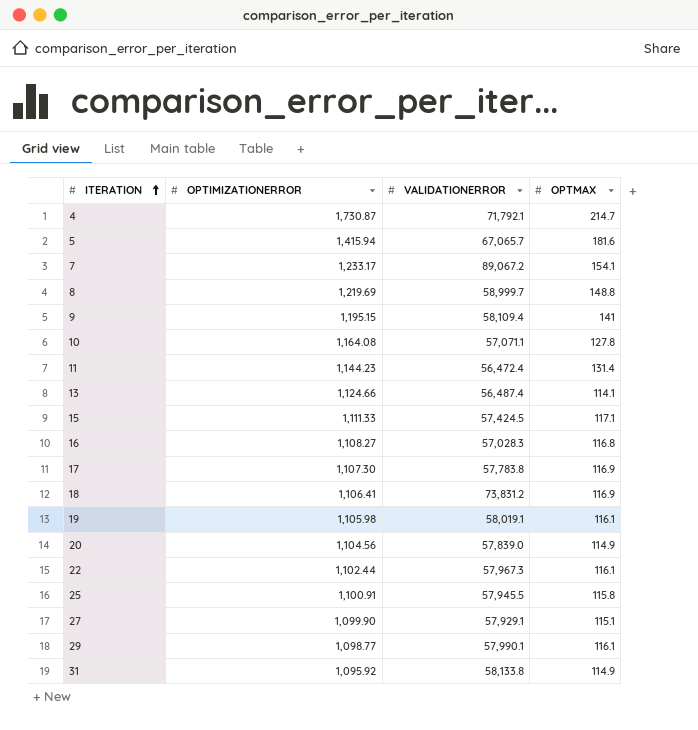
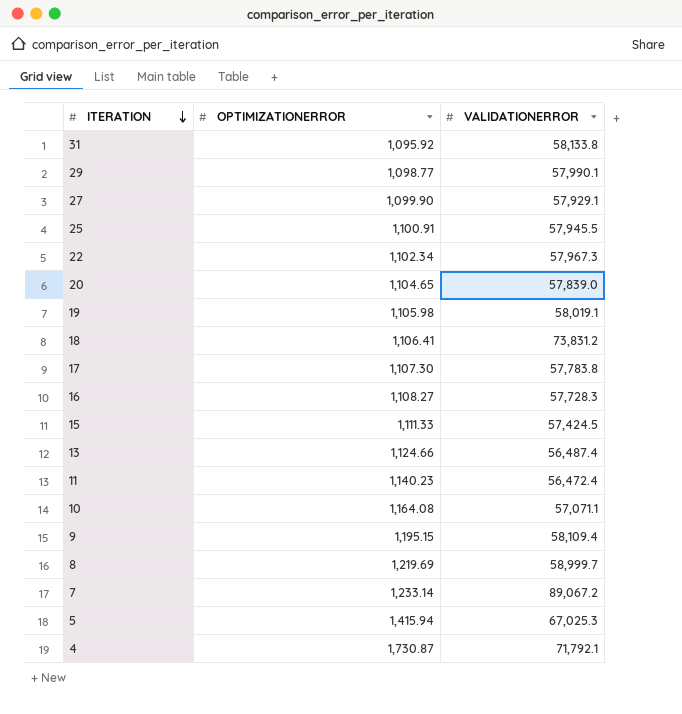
row order: ITERATION ascending -> ITERATION descending
column OPTMAX | position: 4 -> none
22 | OPTIMIZATIONERROR: 1,102.44 -> 1,102.34
20 | OPTIMIZATIONERROR: 1,104.56 -> 1,104.65
16 | VALIDATIONERROR: 57,028.3 -> 57,728.3
11 | OPTIMIZATIONERROR: 1,144.23 -> 1,140.23
7 | OPTIMIZATIONERROR: 1,233.17 -> 1,233.14
5 | VALIDATIONERROR: 67,065.7 -> 67,025.3

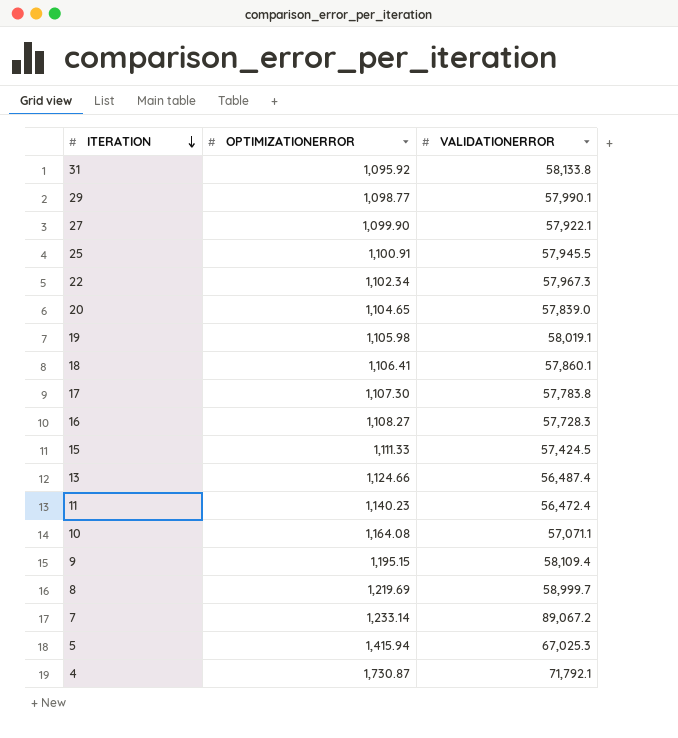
27 | VALIDATIONERROR: 57,929.1 -> 57,922.1
18 | VALIDATIONERROR: 73,831.2 -> 57,860.1

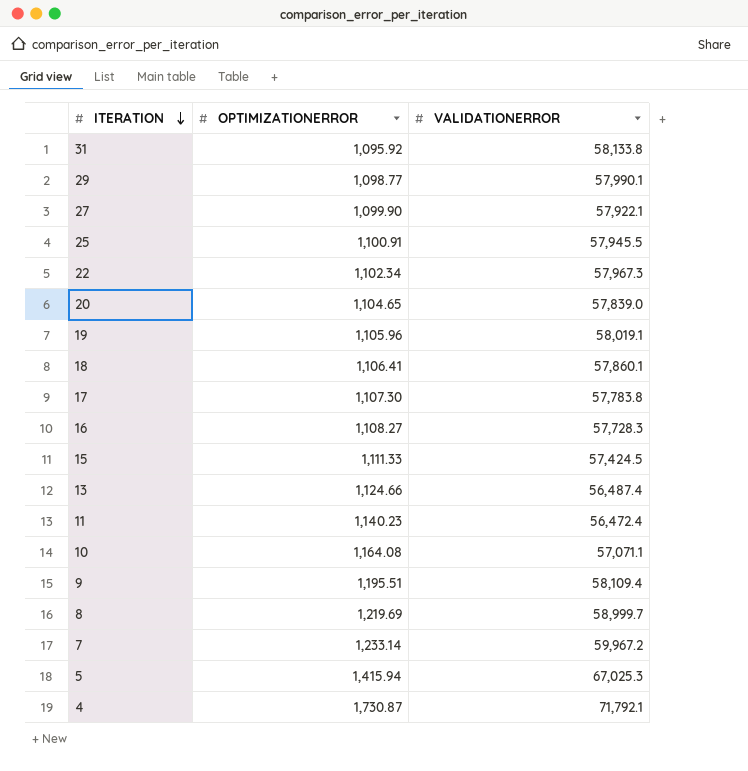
19 | OPTIMIZATIONERROR: 1,105.98 -> 1,105.96
9 | OPTIMIZATIONERROR: 1,195.15 -> 1,195.51
7 | VALIDATIONERROR: 89,067.2 -> 59,967.2

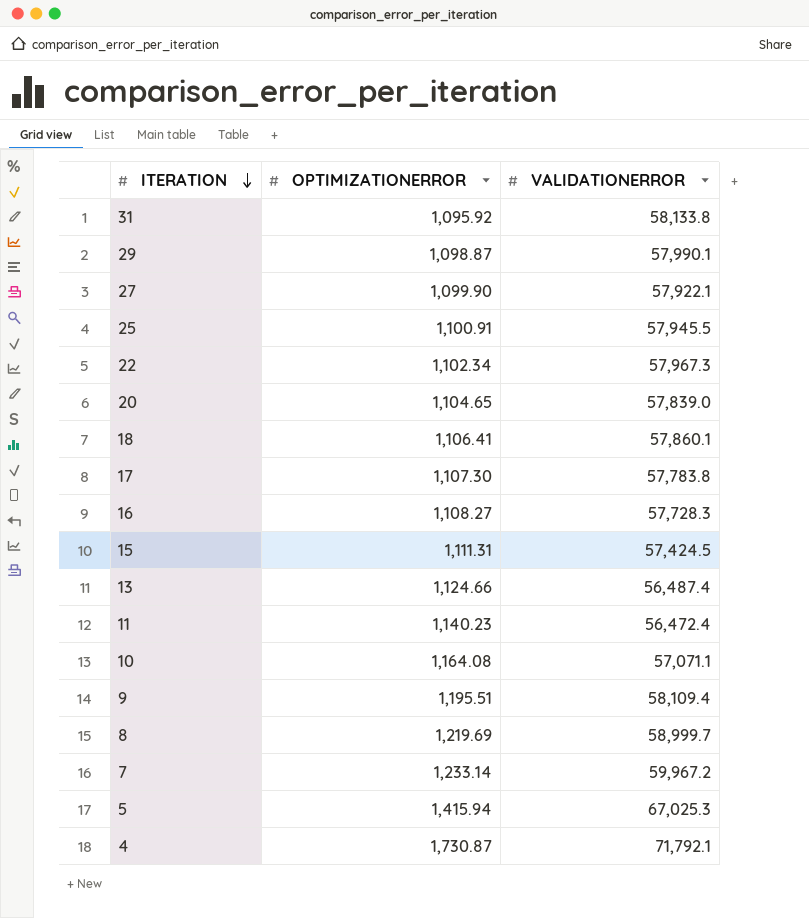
row 19: 1,105.96 | 58,019.1 -> none
29 | OPTIMIZATIONERROR: 1,098.77 -> 1,098.87
15 | OPTIMIZATIONERROR: 1,111.33 -> 1,111.31

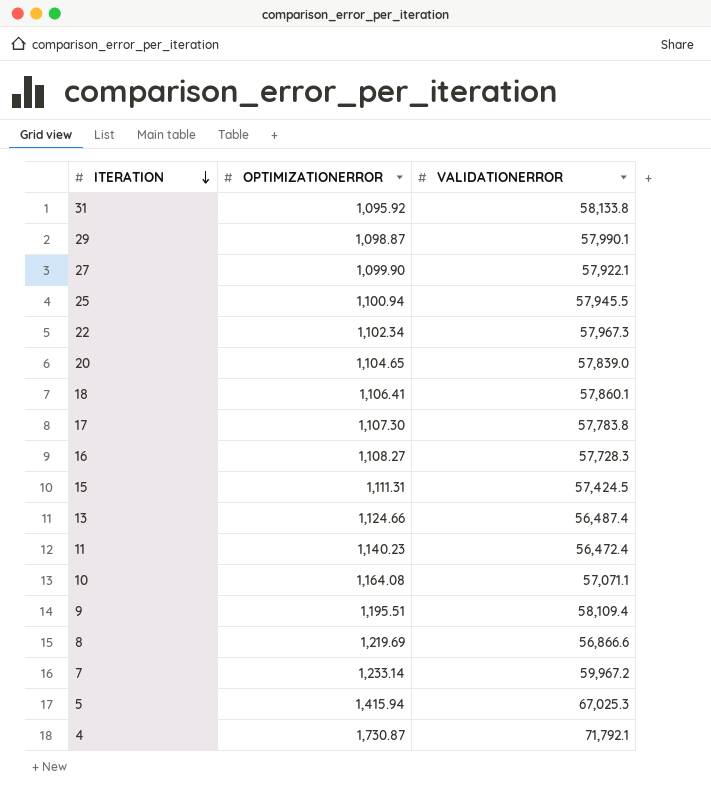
25 | OPTIMIZATIONERROR: 1,100.91 -> 1,100.94
8 | VALIDATIONERROR: 58,999.7 -> 56,866.6

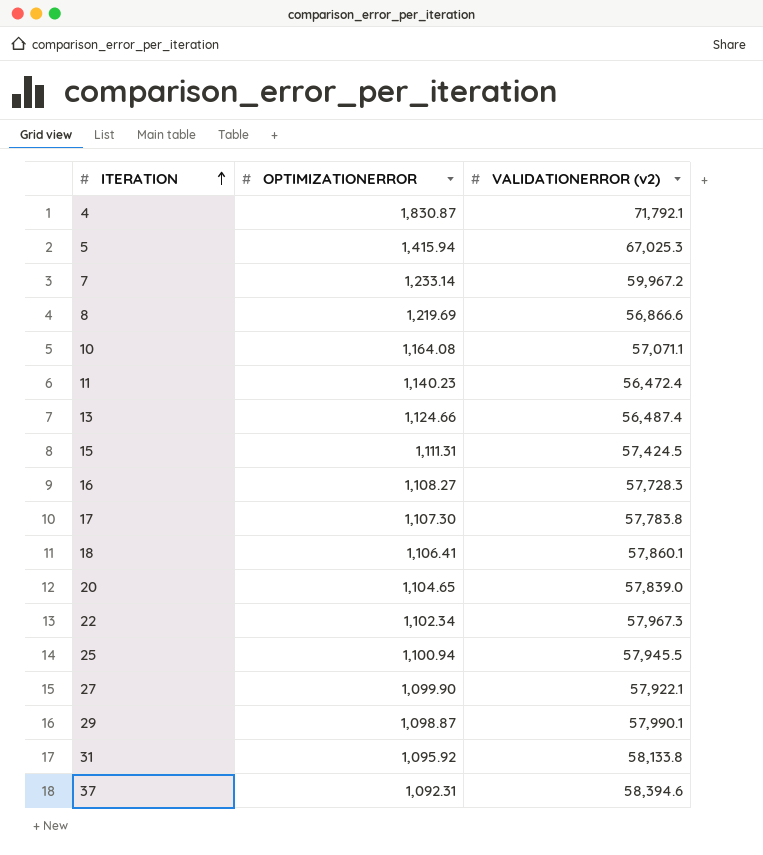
row order: ITERATION descending -> ITERATION ascending
column name: VALIDATIONERROR -> VALIDATIONERROR (v2)
row 9: 1,195.51 | 58,109.4 -> none
4 | OPTIMIZATIONERROR: 1,730.87 -> 1,830.87
row 37: none -> 1,092.31 | 58,394.6

